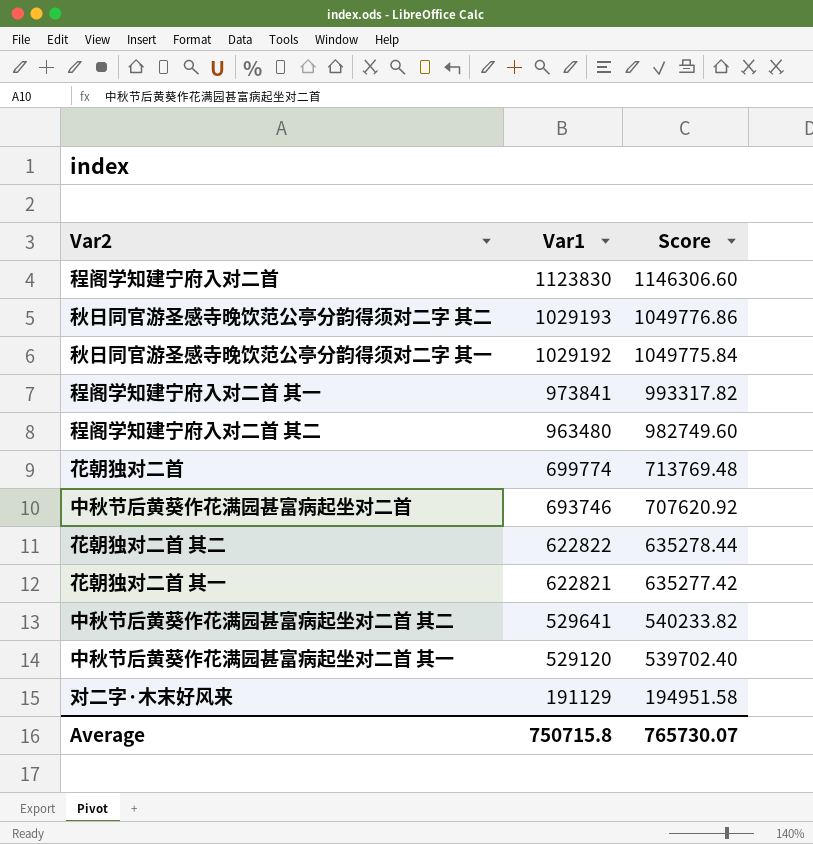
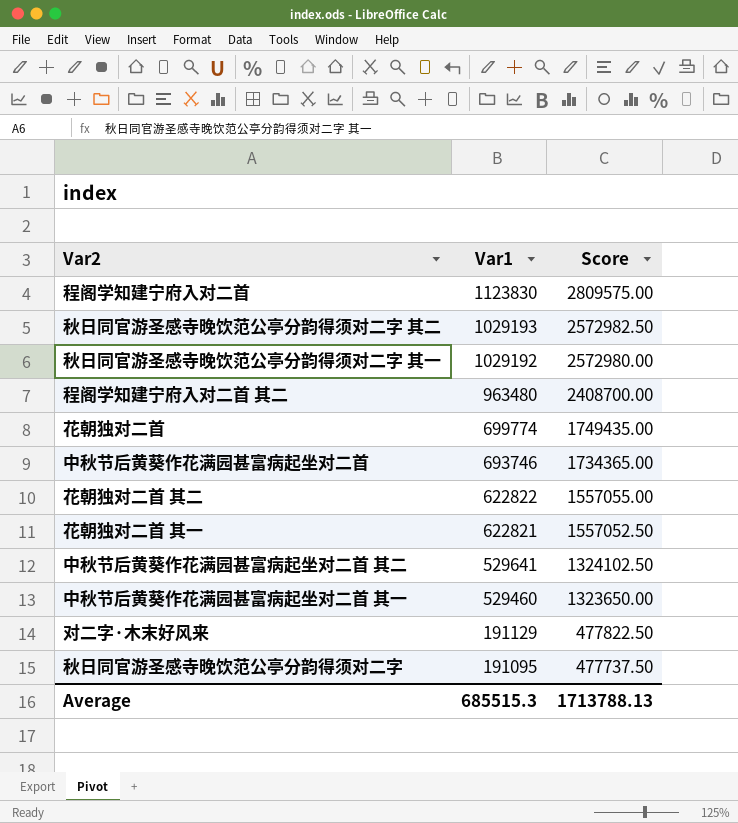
column Score | formula: [Var1] * 1.02 -> [Var1] * 2.5
row 程阁学知建宁府入对二首 其一: 973841 | 993317.82 -> none
中秋节后黄葵作花满园甚富病起坐对二首 其一 | Var1: 529120 -> 529460
row 秋日同官游圣感寺晚饮范公亭分韵得须对二字: none -> 191095 | 477737.50
Average | Var1: 750715.8 -> 685515.3
Average | Score: 765730.07 -> 1713788.13

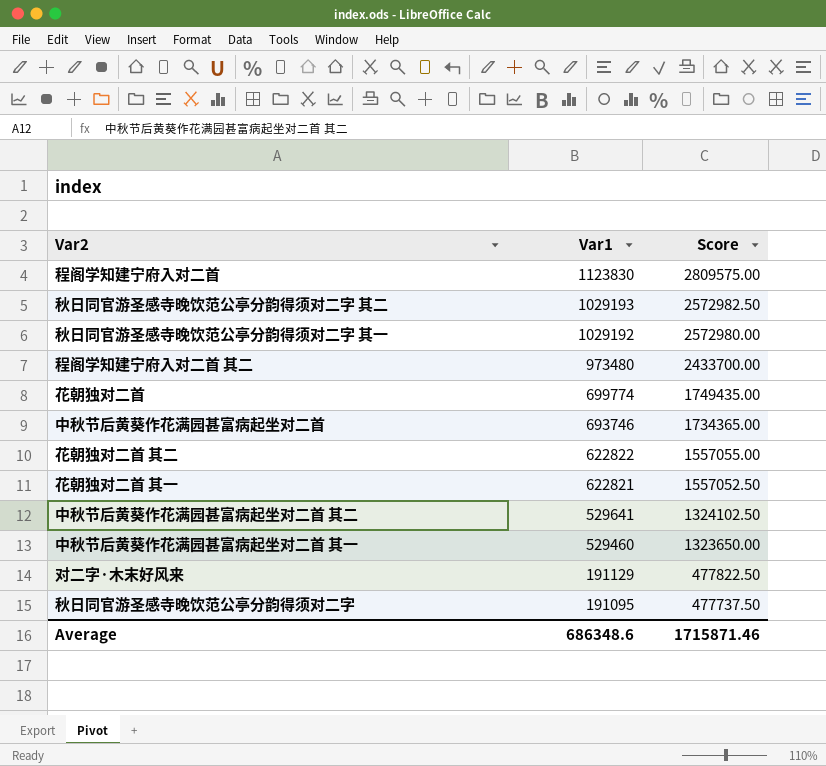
程阁学知建宁府入对二首 其二 | Var1: 963480 -> 973480
程阁学知建宁府入对二首 其二 | Score: 2408700.00 -> 2433700.00
Average | Var1: 685515.3 -> 686348.6
Average | Score: 1713788.13 -> 1715871.46

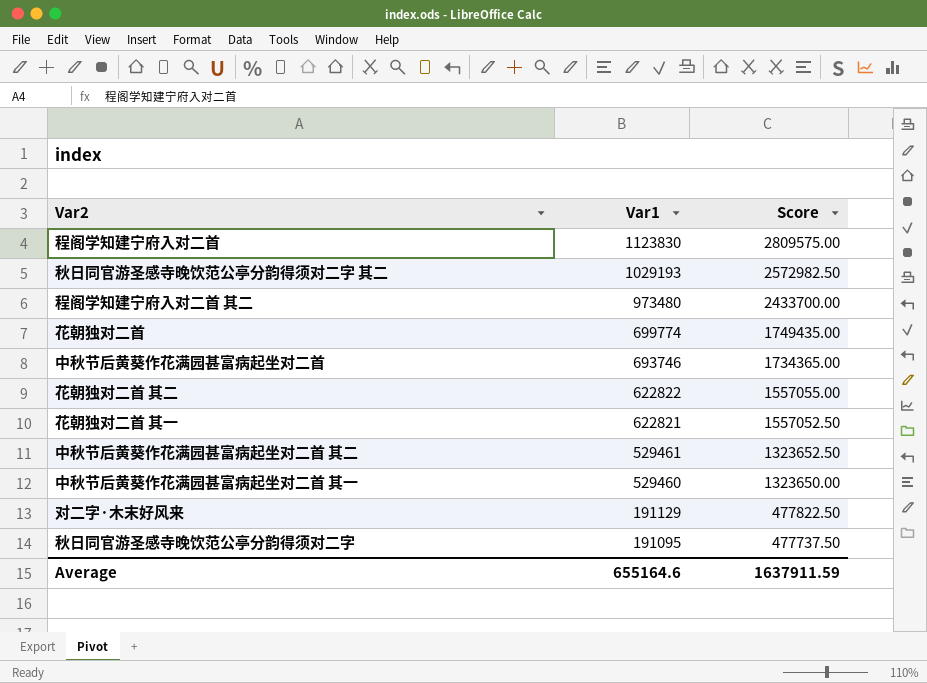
row 秋日同官游圣感寺晚饮范公亭分韵得须对二字 其一: 1029192 | 2572980.00 -> none
中秋节后黄葵作花满园甚富病起坐对二首 其二 | Var1: 529641 -> 529461
中秋节后黄葵作花满园甚富病起坐对二首 其二 | Score: 1324102.50 -> 1323652.50
Average | Var1: 686348.6 -> 655164.6
Average | Score: 1715871.46 -> 1637911.59

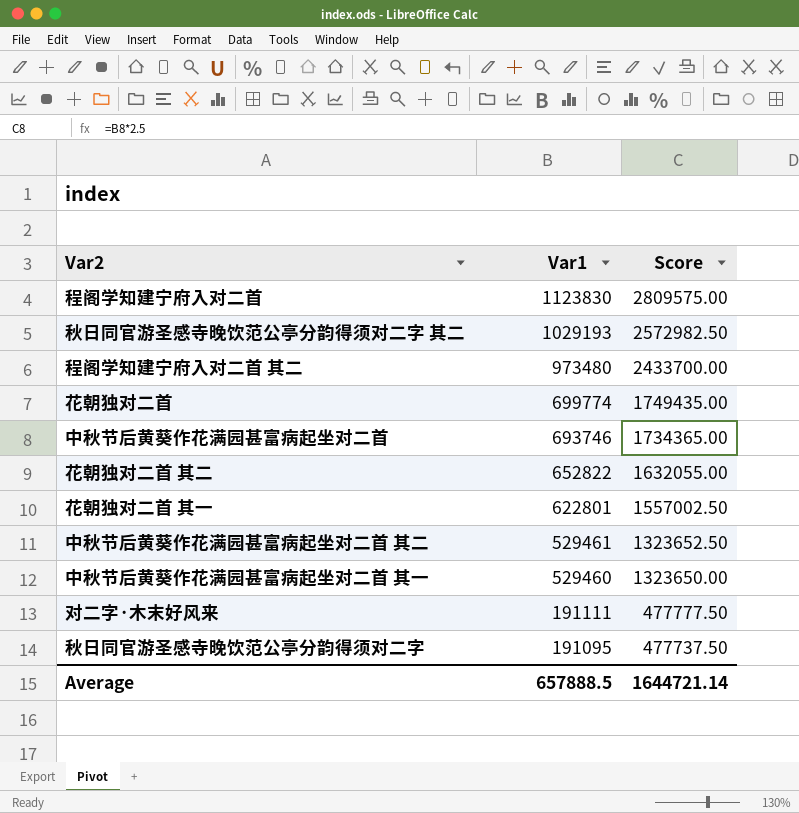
花朝独对二首 其二 | Var1: 622822 -> 652822
花朝独对二首 其二 | Score: 1557055.00 -> 1632055.00
花朝独对二首 其一 | Var1: 622821 -> 622801
花朝独对二首 其一 | Score: 1557052.50 -> 1557002.50
对二字·木末好风来 | Var1: 191129 -> 191111
对二字·木末好风来 | Score: 477822.50 -> 477777.50
Average | Var1: 655164.6 -> 657888.5
Average | Score: 1637911.59 -> 1644721.14

